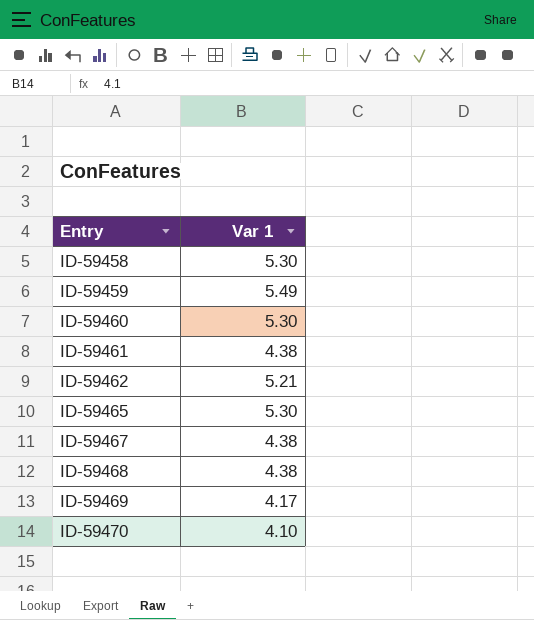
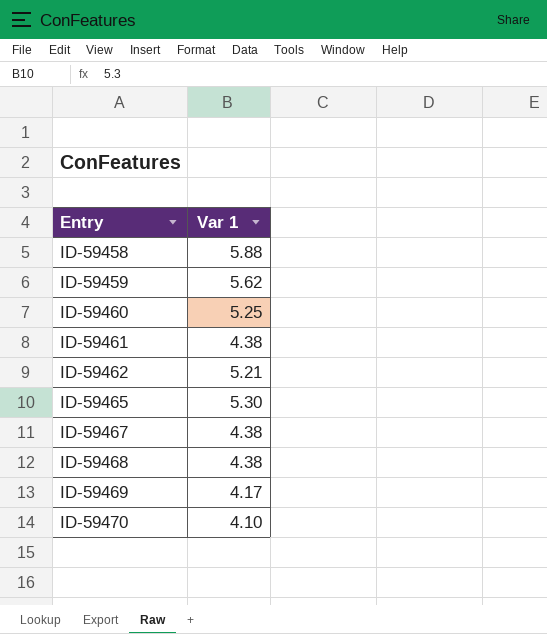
ID-59458 | Var 1: 5.30 -> 5.88
ID-59459 | Var 1: 5.49 -> 5.62
ID-59460 | Var 1: 5.30 -> 5.25

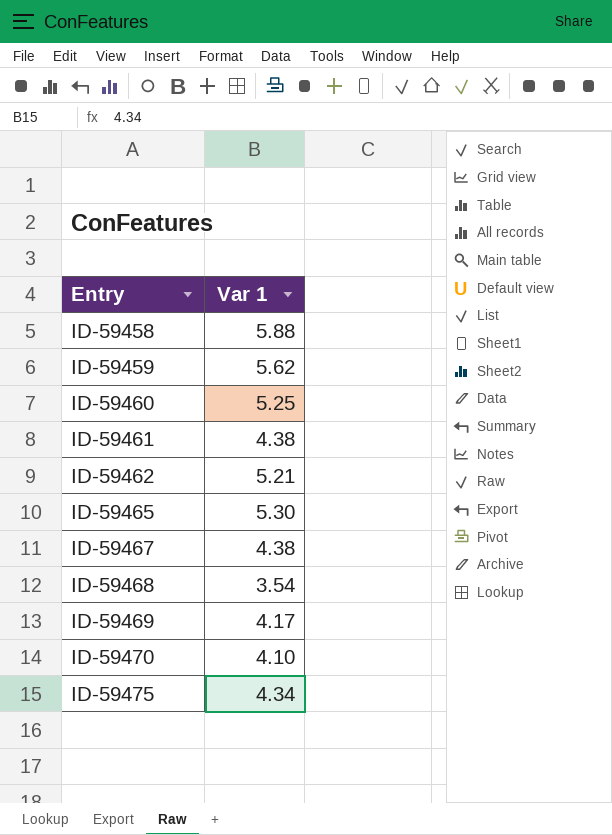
ID-59468 | Var 1: 4.38 -> 3.54
row ID-59475: none -> 4.34

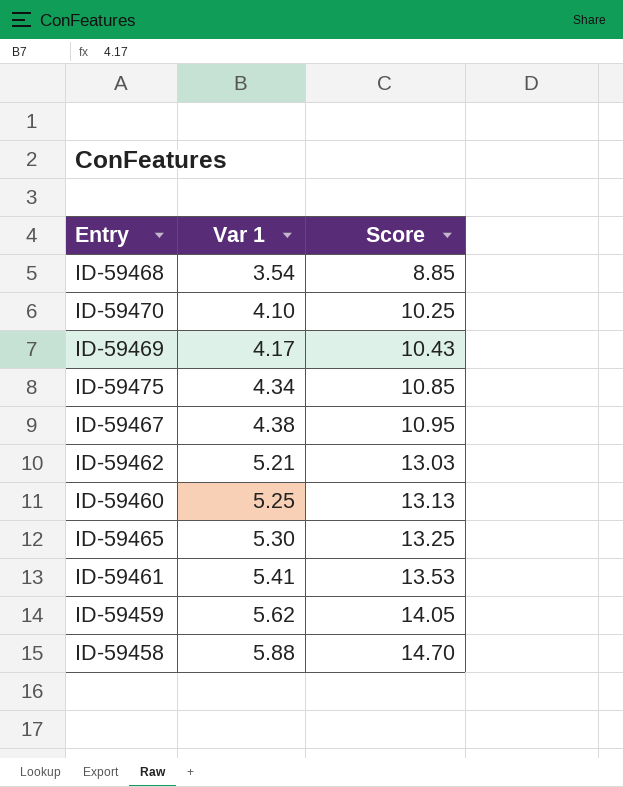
row order: Entry ascending -> Var 1 ascending
column Score | formula: none -> [Var 1] * 2.5
ID-59461 | Var 1: 4.38 -> 5.41

